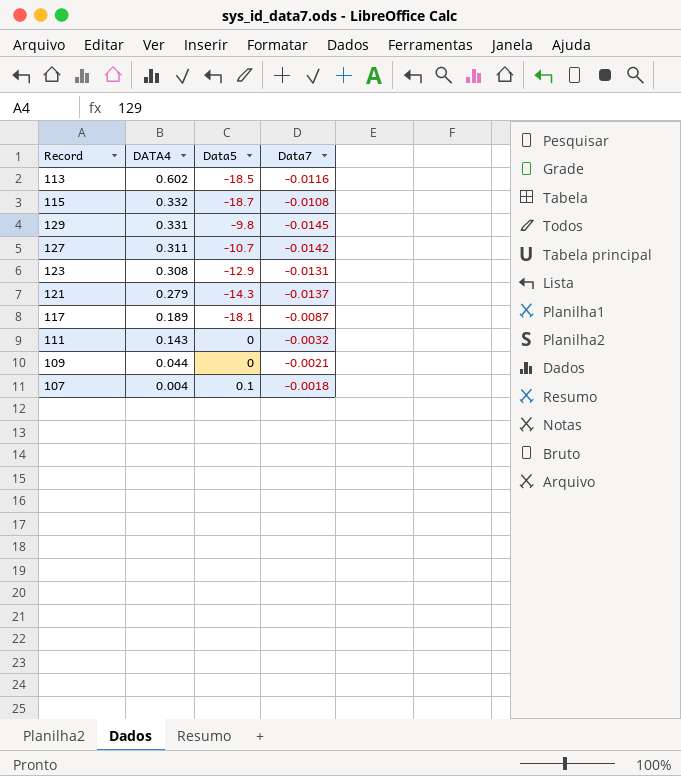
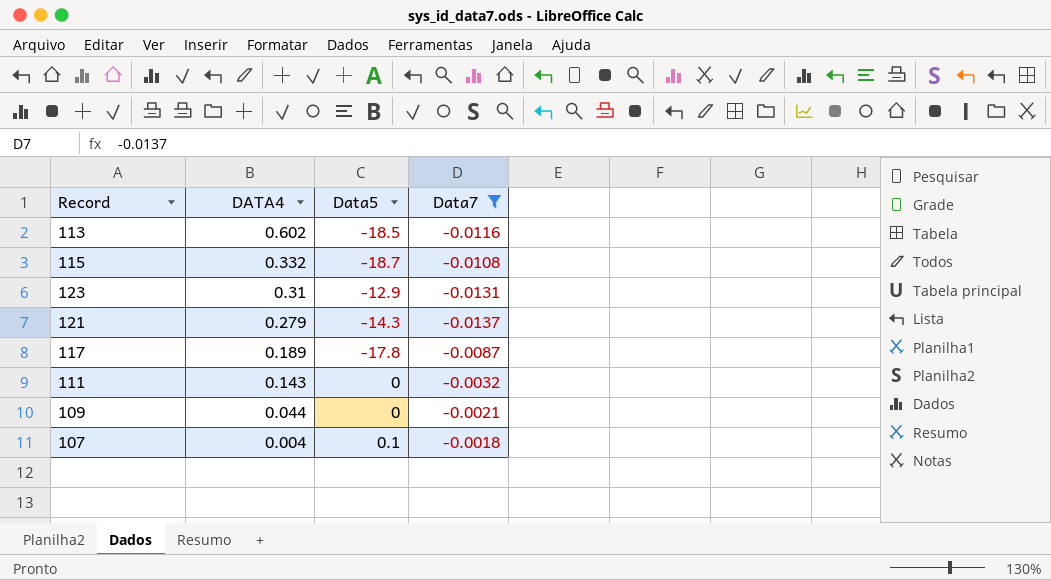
filter: none -> Data7 >= -0.0137
123 | DATA4: 0.308 -> 0.31
117 | Data5: -18.1 -> -17.8

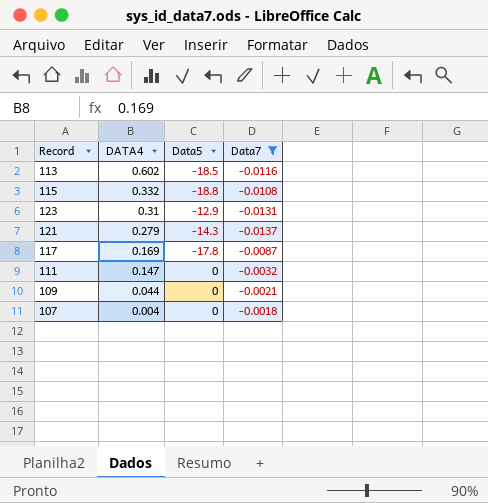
115 | Data5: -18.7 -> -18.8
117 | DATA4: 0.189 -> 0.169
111 | DATA4: 0.143 -> 0.147
107 | Data5: 0.1 -> 0

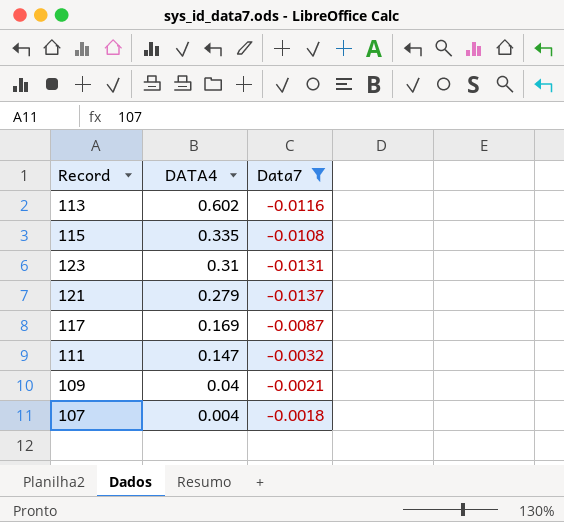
column Data5 | position: 3 -> none
115 | DATA4: 0.332 -> 0.335
109 | DATA4: 0.044 -> 0.04

